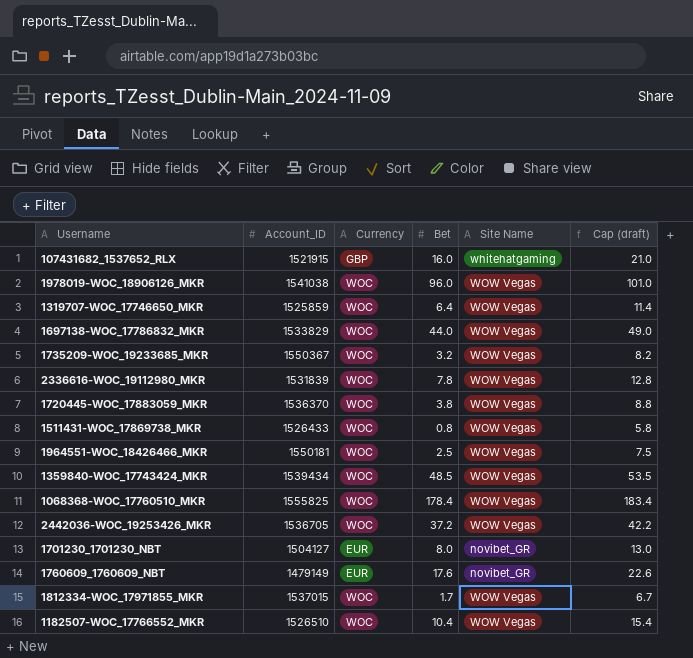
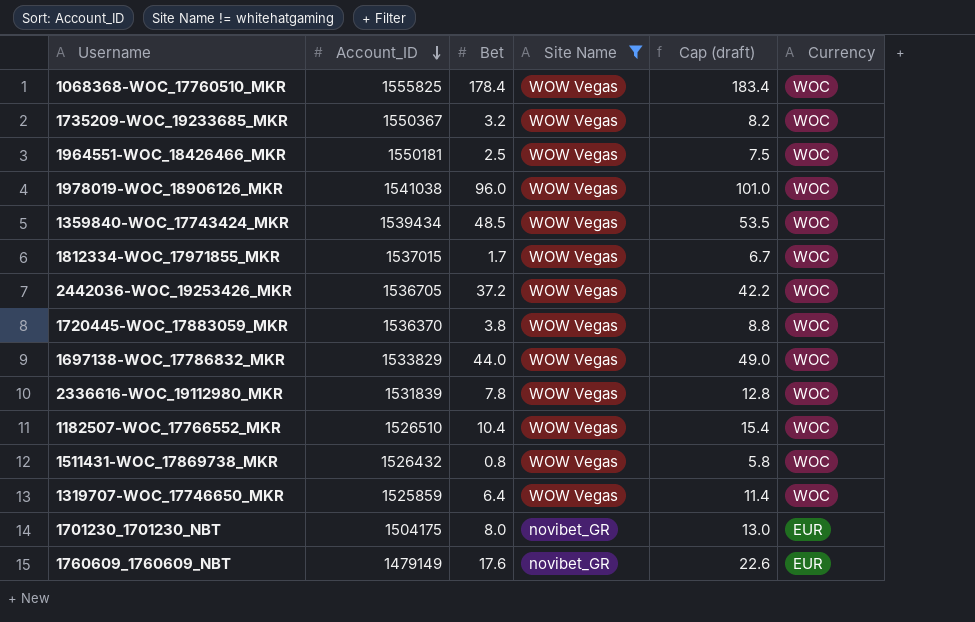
filter: none -> Site Name != whitehatgaming
row order: none -> Account_ID descending
column Currency | position: 3 -> 6
1511431-WOC_17869738_MKR | Account_ID: 1526433 -> 1526432
1701230_1701230_NBT | Account_ID: 1504127 -> 1504175

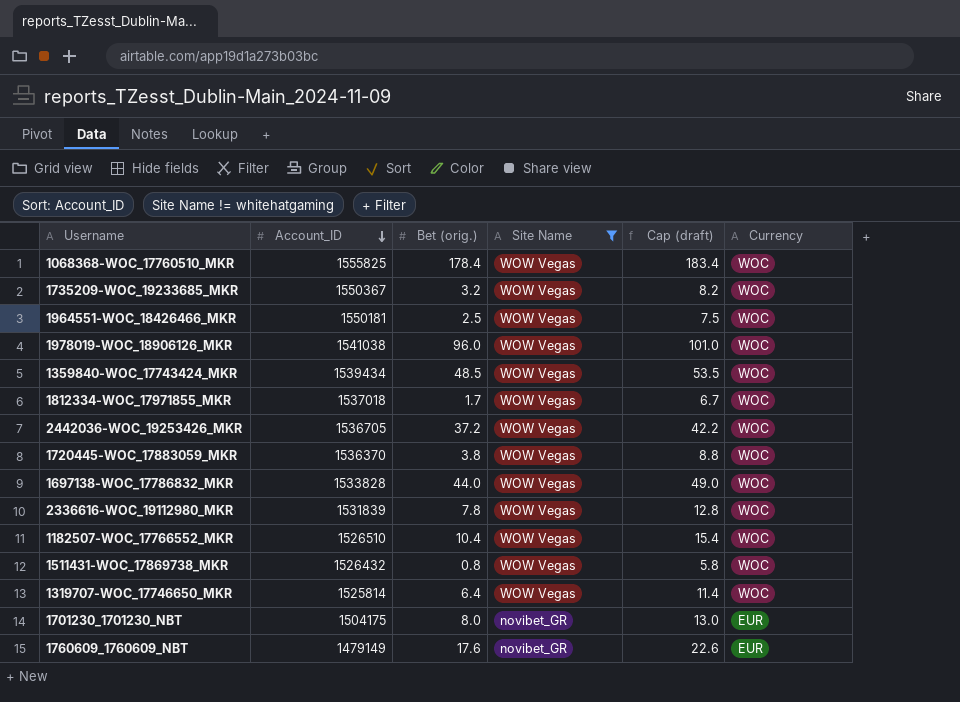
column name: Bet -> Bet (orig.)
1812334-WOC_17971855_MKR | Account_ID: 1537015 -> 1537018
1697138-WOC_17786832_MKR | Account_ID: 1533829 -> 1533828
1319707-WOC_17746650_MKR | Account_ID: 1525859 -> 1525814

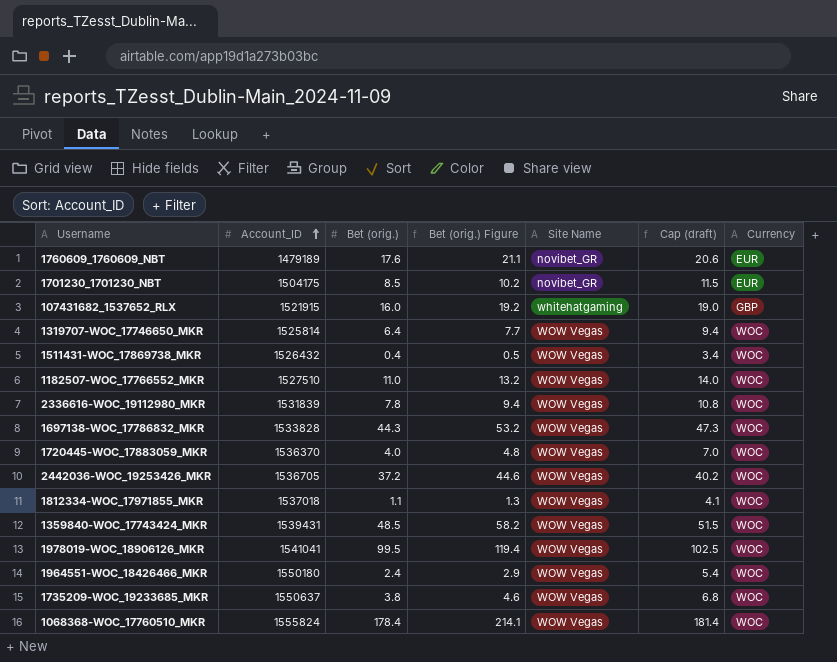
filter: Site Name != whitehatgaming -> none
row order: Account_ID descending -> Account_ID ascending
column Bet (orig.) Figure | formula: none -> [Bet (orig.)] * 1.2
column Cap (draft) | formula: [Bet (orig.)] + 5 -> [Bet (orig.)] + 3
1760609_1760609_NBT | Account_ID: 1479149 -> 1479189
1701230_1701230_NBT | Bet (orig.): 8.0 -> 8.5
1511431-WOC_17869738_MKR | Bet (orig.): 0.8 -> 0.4
1182507-WOC_17766552_MKR | Account_ID: 1526510 -> 1527510
1182507-WOC_17766552_MKR | Bet (orig.): 10.4 -> 11.0
1697138-WOC_17786832_MKR | Bet (orig.): 44.0 -> 44.3
1720445-WOC_17883059_MKR | Bet (orig.): 3.8 -> 4.0
1812334-WOC_17971855_MKR | Bet (orig.): 1.7 -> 1.1
1359840-WOC_17743424_MKR | Account_ID: 1539434 -> 1539431
1978019-WOC_18906126_MKR | Account_ID: 1541038 -> 1541041
1978019-WOC_18906126_MKR | Bet (orig.): 96.0 -> 99.5
1964551-WOC_18426466_MKR | Account_ID: 1550181 -> 1550180
1964551-WOC_18426466_MKR | Bet (orig.): 2.5 -> 2.4
1735209-WOC_19233685_MKR | Account_ID: 1550367 -> 1550637
1735209-WOC_19233685_MKR | Bet (orig.): 3.2 -> 3.8
1068368-WOC_17760510_MKR | Account_ID: 1555825 -> 1555824

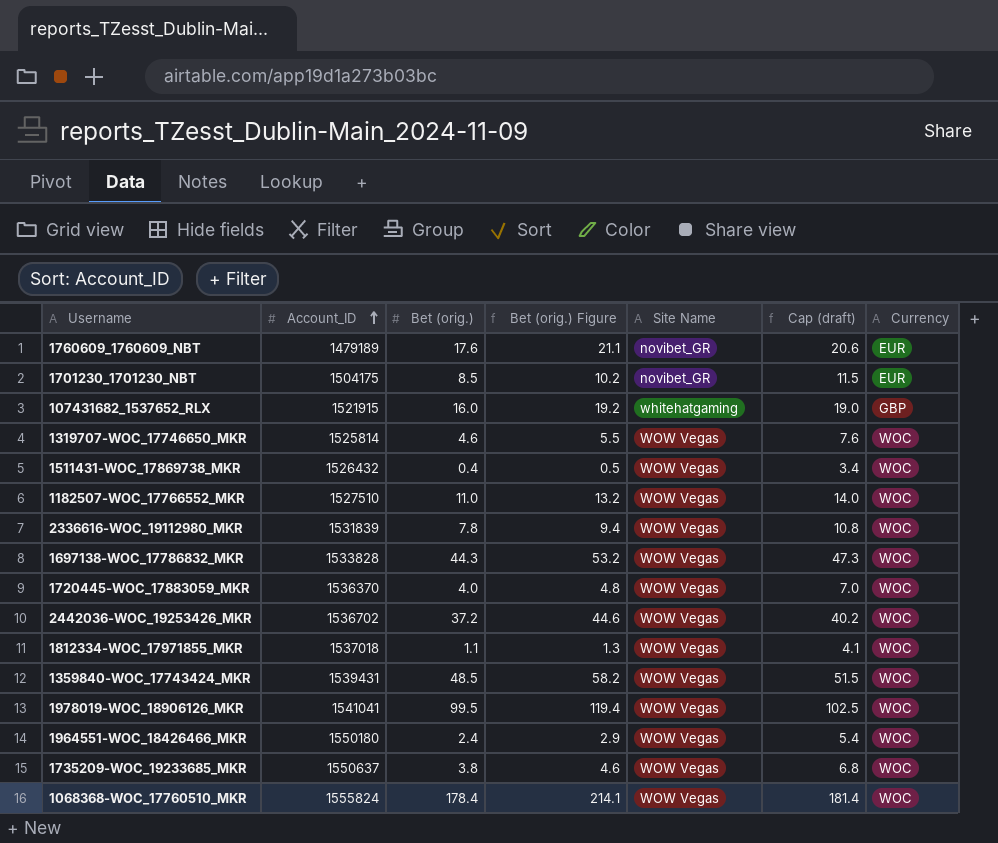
1319707-WOC_17746650_MKR | Bet (orig.): 6.4 -> 4.6
1319707-WOC_17746650_MKR | Bet (orig.) Figure: 7.7 -> 5.5
1319707-WOC_17746650_MKR | Cap (draft): 9.4 -> 7.6
2442036-WOC_19253426_MKR | Account_ID: 1536705 -> 1536702

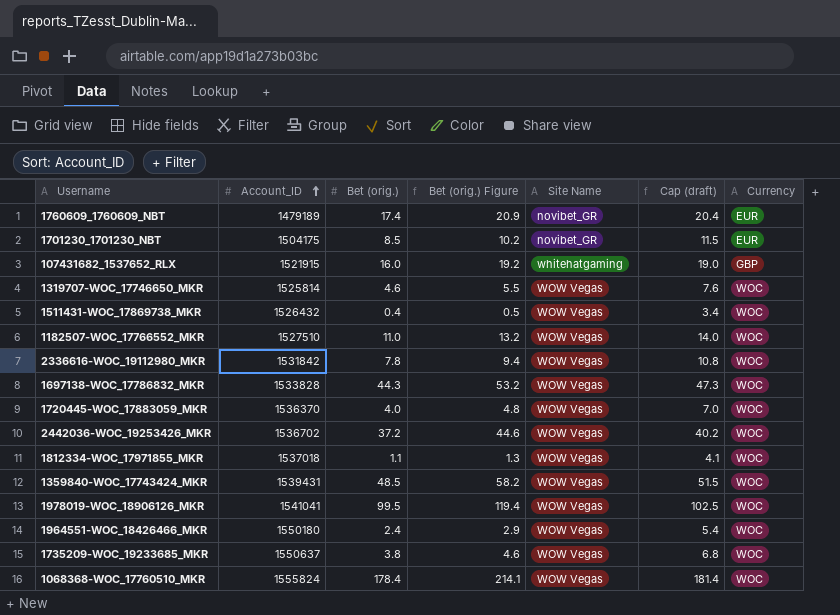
1760609_1760609_NBT | Bet (orig.): 17.6 -> 17.4
1760609_1760609_NBT | Bet (orig.) Figure: 21.1 -> 20.9
1760609_1760609_NBT | Cap (draft): 20.6 -> 20.4
2336616-WOC_19112980_MKR | Account_ID: 1531839 -> 1531842

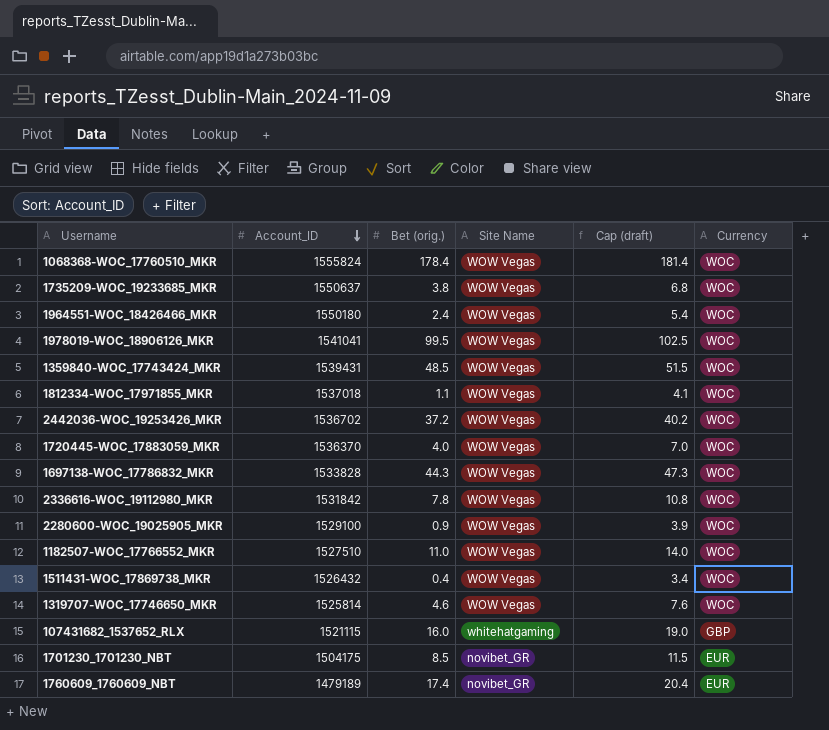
row order: Account_ID ascending -> Account_ID descending
column Bet (orig.) Figure | formula: [Bet (orig.)] * 1.2 -> none
row 2280600-WOC_19025905_MKR: none -> 1529100 | 0.9 | WOW Vegas | 3.9 | WOC
107431682_1537652_RLX | Account_ID: 1521915 -> 1521115

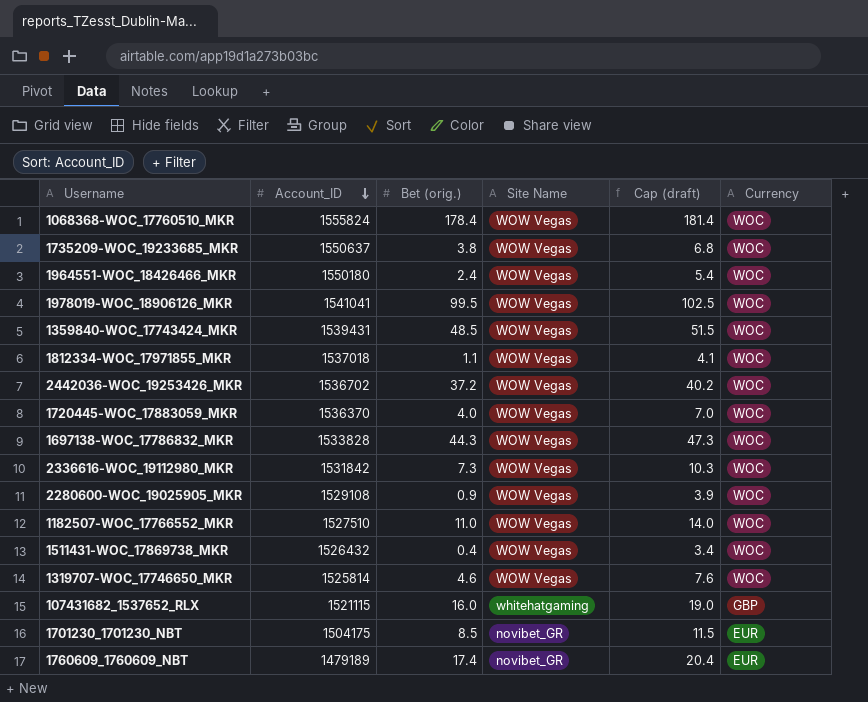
2336616-WOC_19112980_MKR | Bet (orig.): 7.8 -> 7.3
2336616-WOC_19112980_MKR | Cap (draft): 10.8 -> 10.3
2280600-WOC_19025905_MKR | Account_ID: 1529100 -> 1529108

